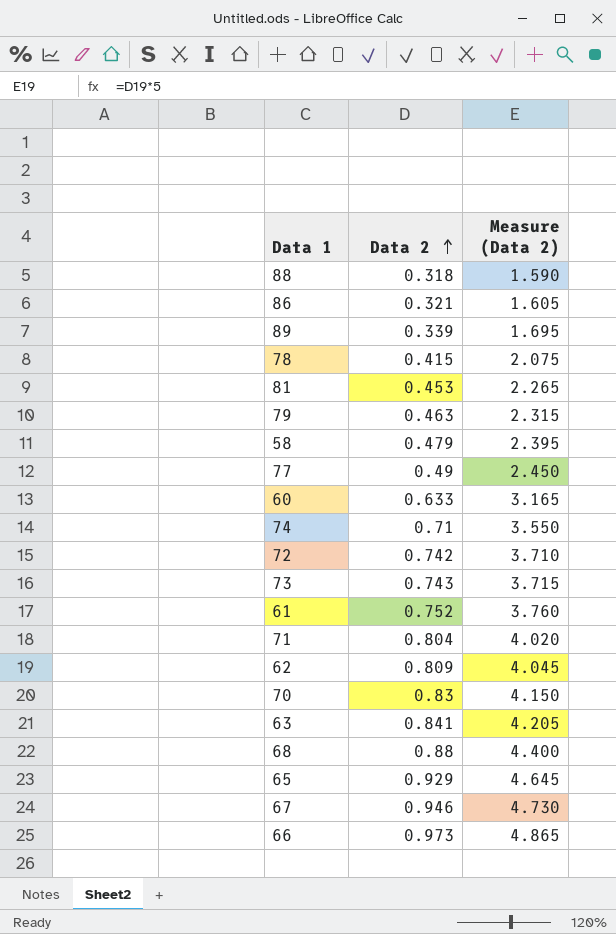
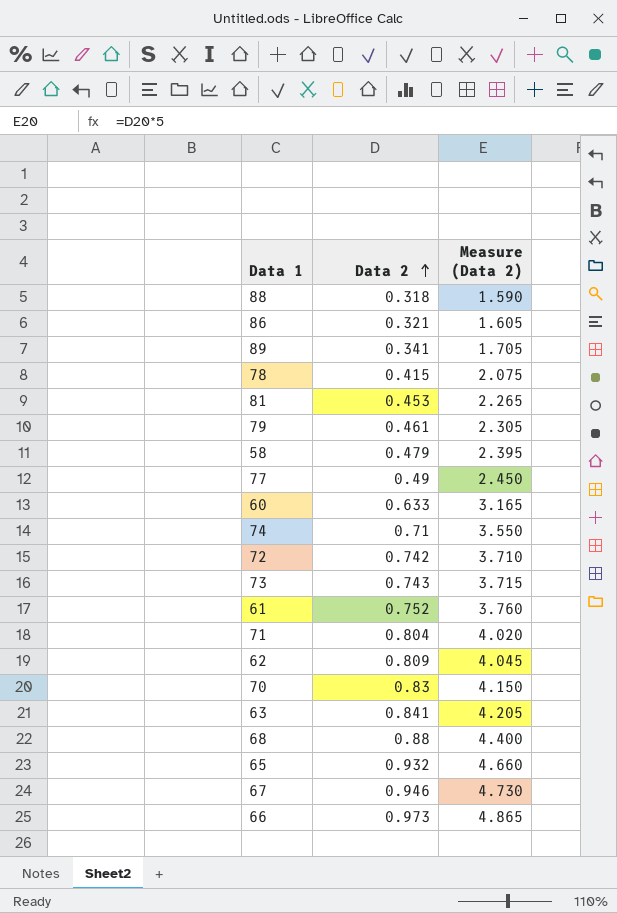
89 | Data 2: 0.339 -> 0.341
89 | Measure (Data 2): 1.695 -> 1.705
79 | Data 2: 0.463 -> 0.461
79 | Measure (Data 2): 2.315 -> 2.305
65 | Data 2: 0.929 -> 0.932
65 | Measure (Data 2): 4.645 -> 4.660

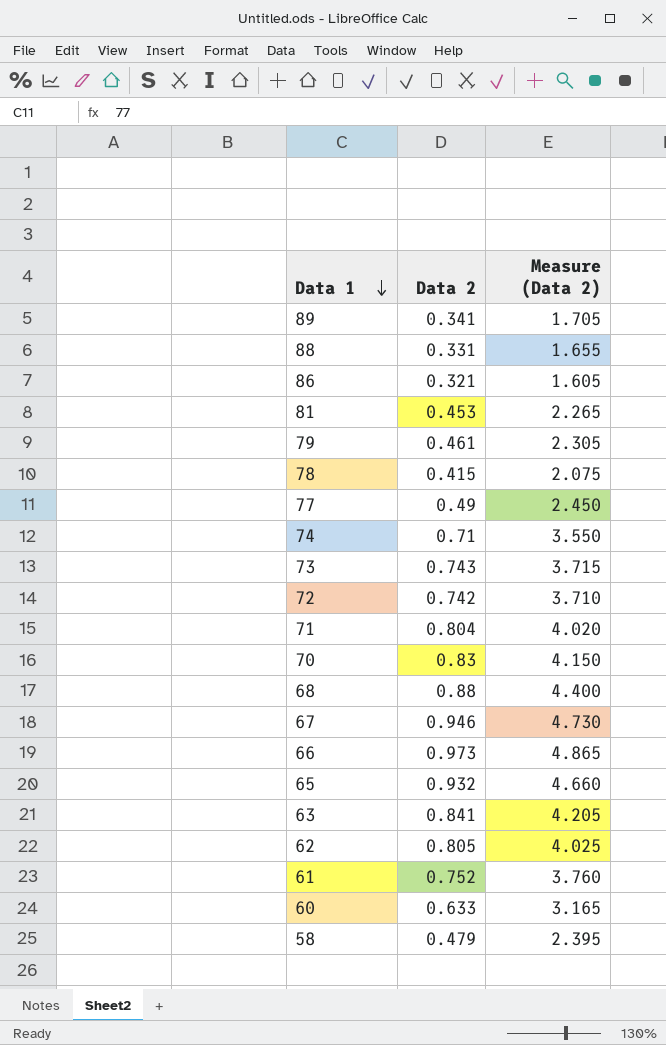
row order: Data 2 ascending -> Data 1 descending
88 | Data 2: 0.318 -> 0.331
88 | Measure (Data 2): 1.590 -> 1.655
62 | Data 2: 0.809 -> 0.805
62 | Measure (Data 2): 4.045 -> 4.025

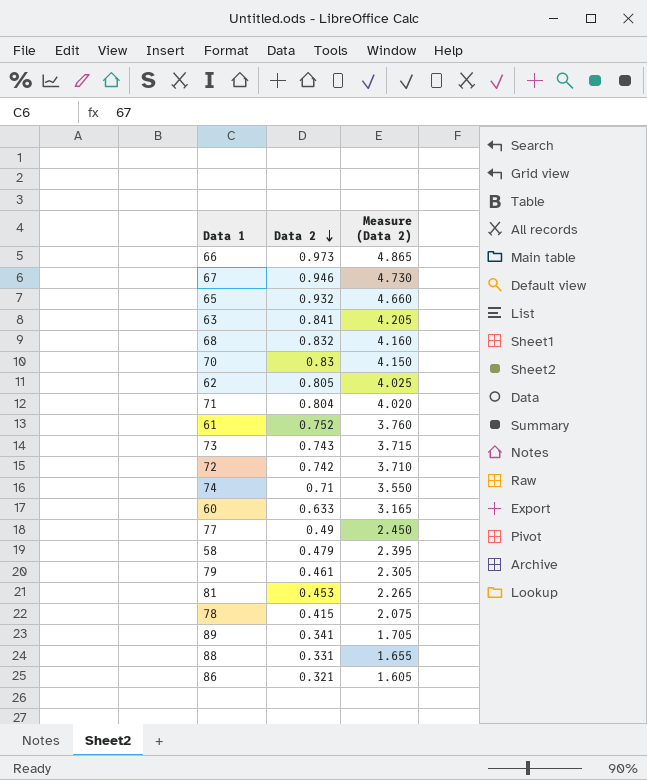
row order: Data 1 descending -> Data 2 descending
68 | Data 2: 0.88 -> 0.832
68 | Measure (Data 2): 4.400 -> 4.160

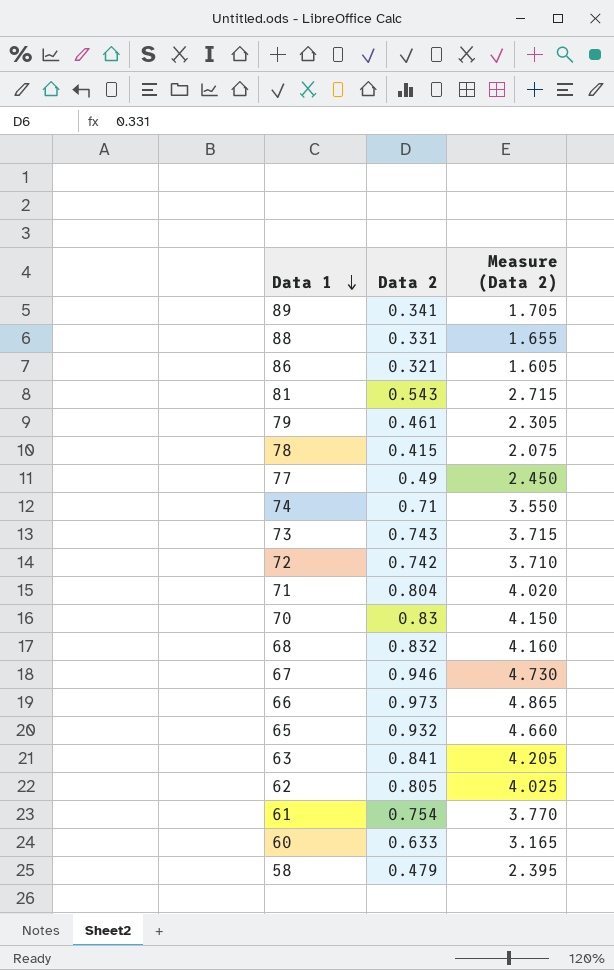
row order: Data 2 descending -> Data 1 descending
81 | Data 2: 0.453 -> 0.543
81 | Measure (Data 2): 2.265 -> 2.715
61 | Data 2: 0.752 -> 0.754
61 | Measure (Data 2): 3.760 -> 3.770

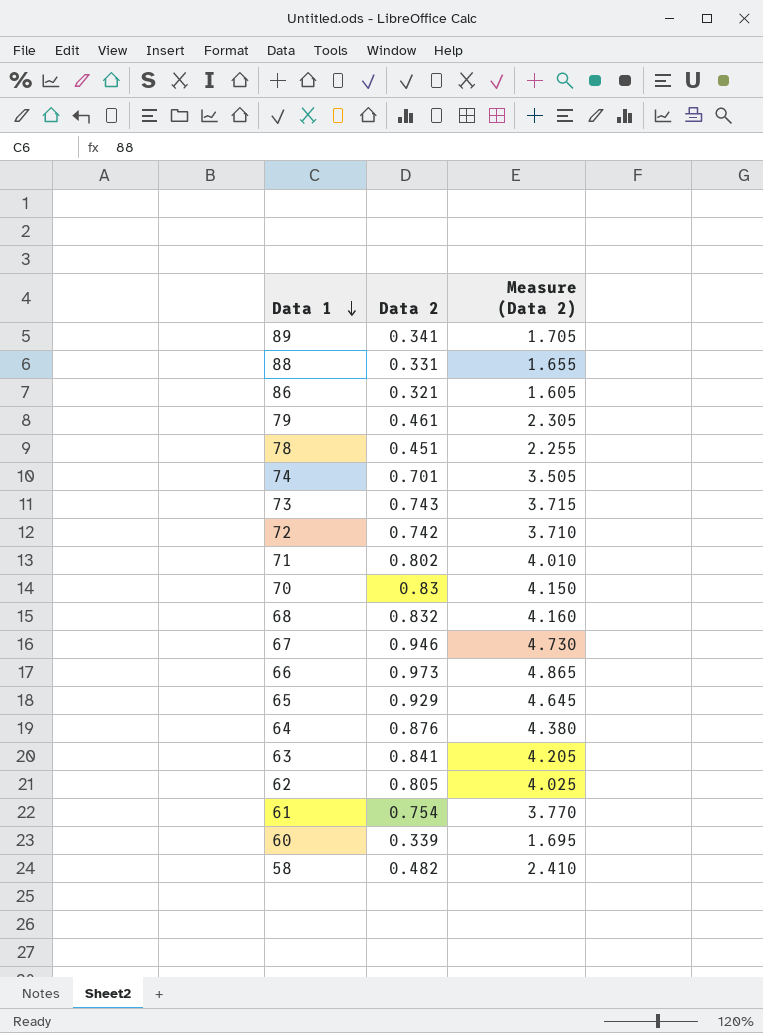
row 81: 0.543 | 2.715 -> none
row 77: 0.49 | 2.450 -> none
78 | Data 2: 0.415 -> 0.451
78 | Measure (Data 2): 2.075 -> 2.255
74 | Data 2: 0.71 -> 0.701
74 | Measure (Data 2): 3.550 -> 3.505
71 | Data 2: 0.804 -> 0.802
71 | Measure (Data 2): 4.020 -> 4.010
65 | Data 2: 0.932 -> 0.929
65 | Measure (Data 2): 4.660 -> 4.645
row 64: none -> 0.876 | 4.380
60 | Data 2: 0.633 -> 0.339
60 | Measure (Data 2): 3.165 -> 1.695
58 | Data 2: 0.479 -> 0.482
58 | Measure (Data 2): 2.395 -> 2.410

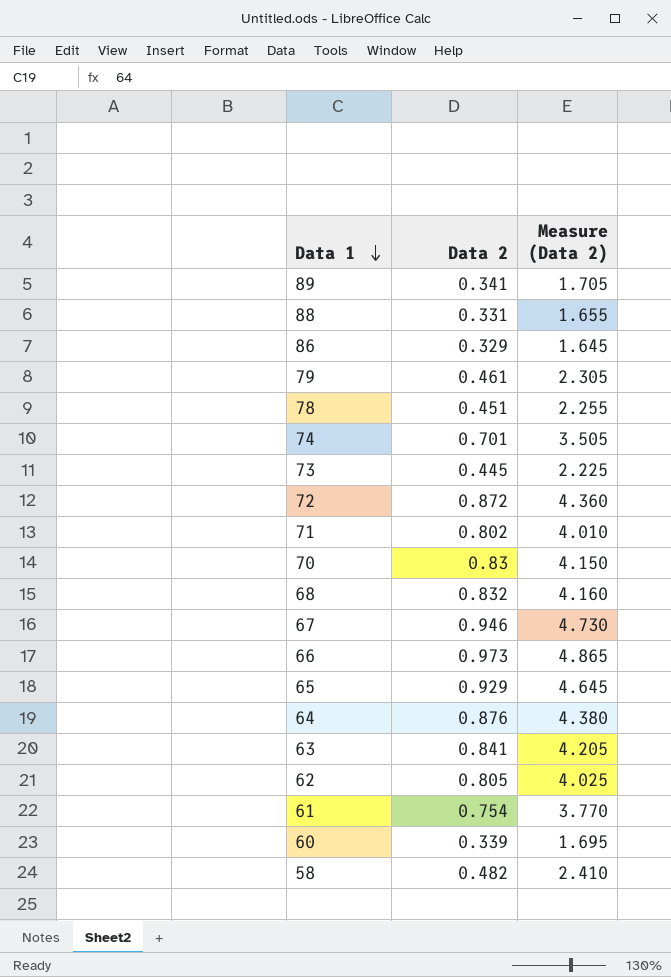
86 | Data 2: 0.321 -> 0.329
86 | Measure (Data 2): 1.605 -> 1.645
73 | Data 2: 0.743 -> 0.445
73 | Measure (Data 2): 3.715 -> 2.225
72 | Data 2: 0.742 -> 0.872
72 | Measure (Data 2): 3.710 -> 4.360

